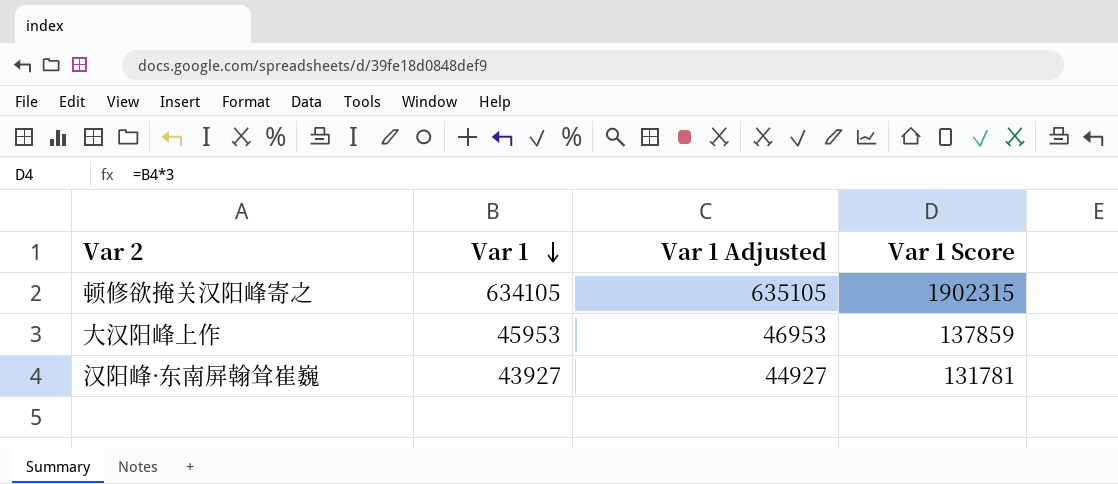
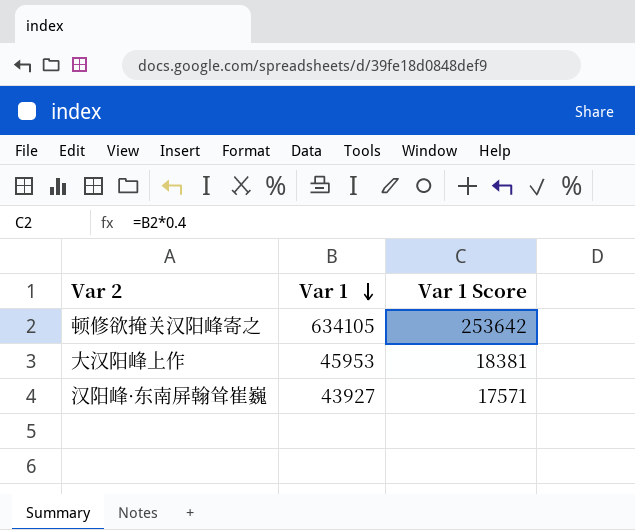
column Var 1 Adjusted | formula: [Var 1] + 1000 -> none
column Var 1 Score | formula: [Var 1] * 3 -> [Var 1] * 0.4

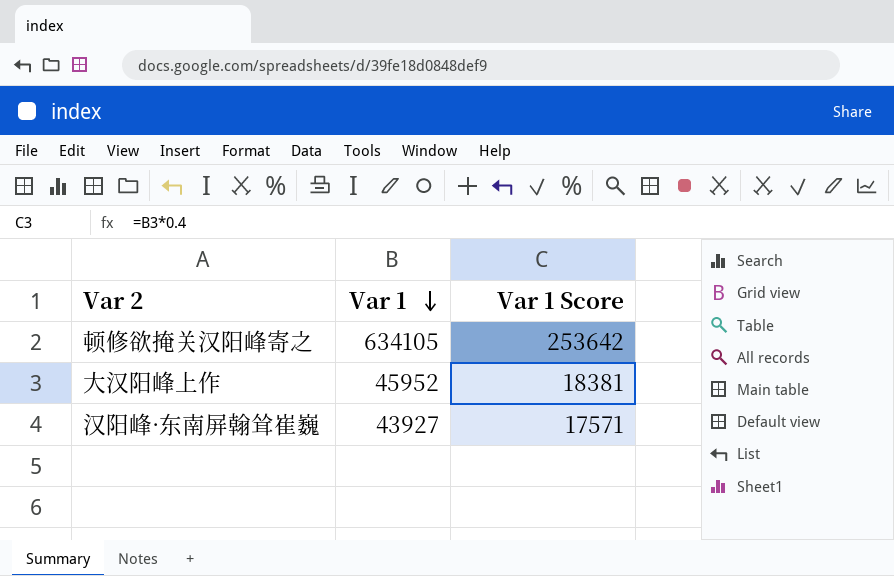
大汉阳峰上作 | Var 1: 45953 -> 45952

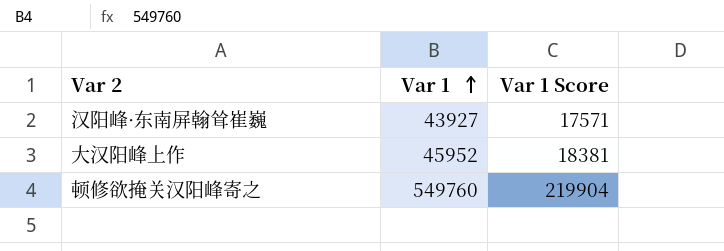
row order: Var 1 descending -> Var 1 ascending
顿修欲掩关汉阳峰寄之 | Var 1: 634105 -> 549760
顿修欲掩关汉阳峰寄之 | Var 1 Score: 253642 -> 219904

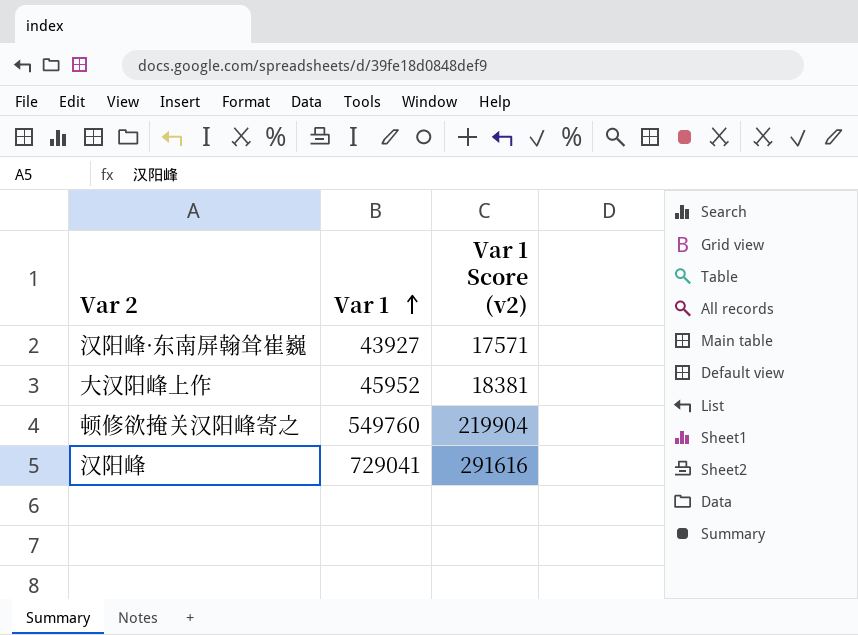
column name: Var 1 Score -> Var 1 Score (v2)
row 汉阳峰: none -> 729041 | 291616

